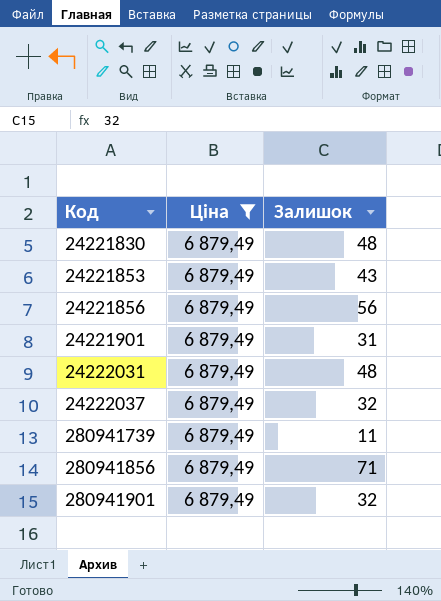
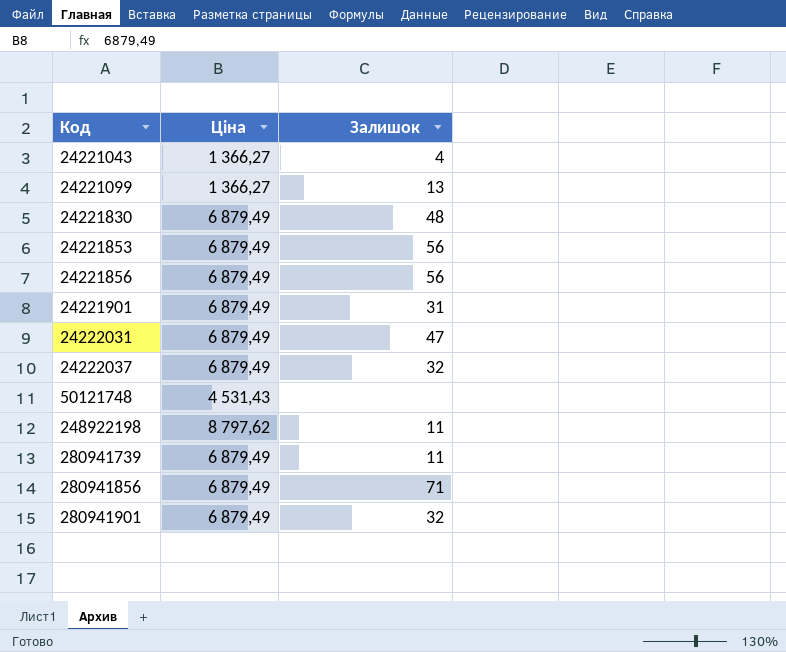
filter: Ціна = 6 879,49 -> none
24221853 | Залишок: 43 -> 56
24222031 | Залишок: 48 -> 47

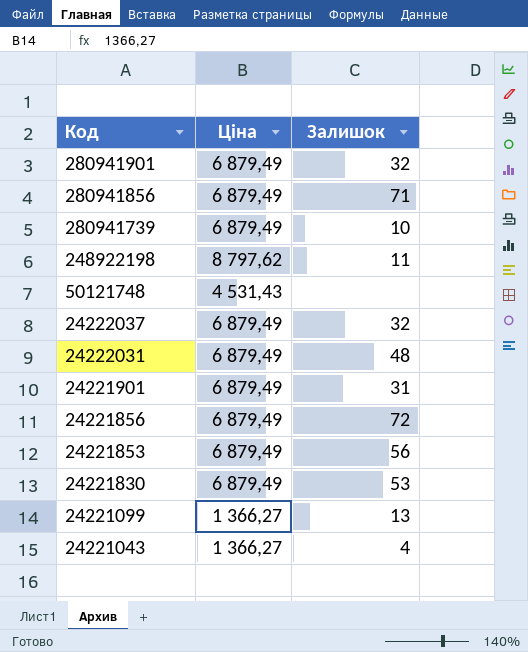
row order: Код ascending -> Код descending
280941739 | Залишок: 11 -> 10
24222031 | Залишок: 47 -> 48
24221856 | Залишок: 56 -> 72
24221830 | Залишок: 48 -> 53

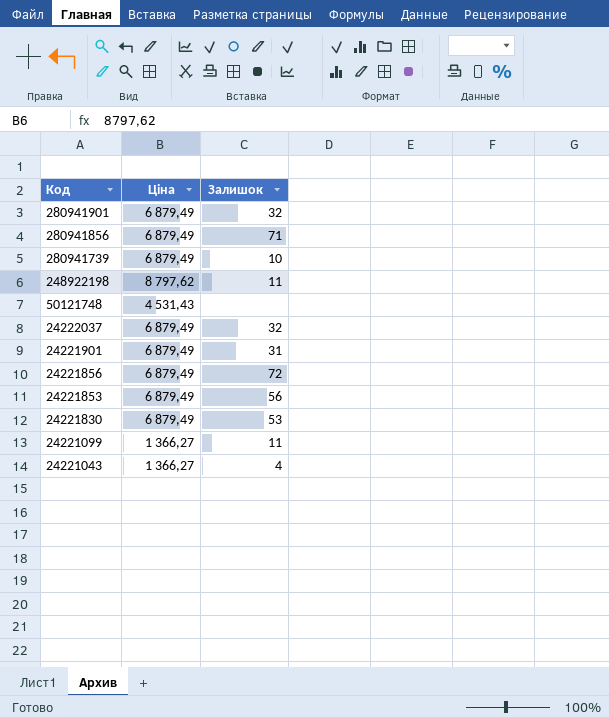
row 24222031: 6 879,49 | 48 -> none
24221099 | Залишок: 13 -> 11

